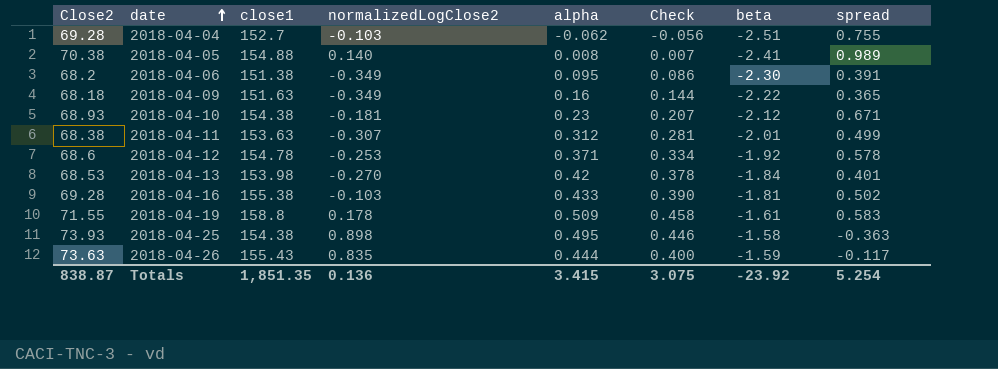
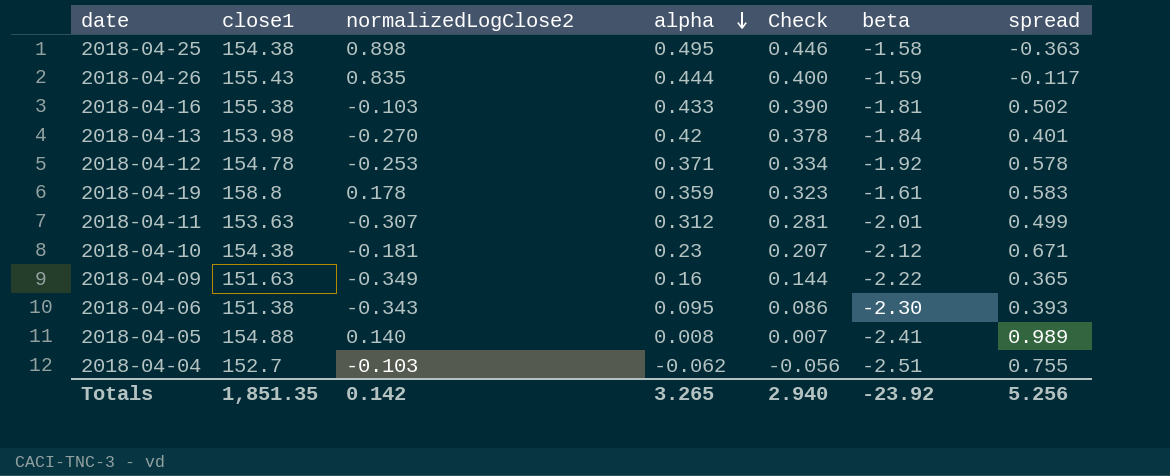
row order: date ascending -> alpha descending
column Close2 | position: 1 -> none
2018-04-19 | alpha: 0.509 -> 0.359
2018-04-19 | Check: 0.458 -> 0.323
2018-04-06 | normalizedLogClose2: -0.349 -> -0.343
2018-04-06 | spread: 0.391 -> 0.393
Totals | normalizedLogClose2: 0.136 -> 0.142
Totals | alpha: 3.415 -> 3.265
Totals | Check: 3.075 -> 2.940
Totals | spread: 5.254 -> 5.256

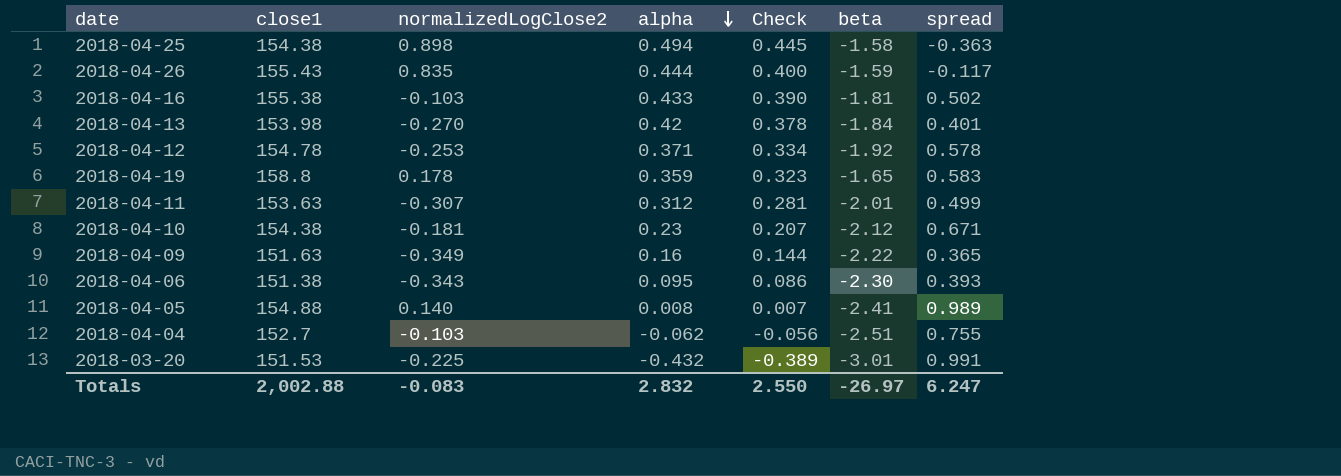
2018-04-25 | alpha: 0.495 -> 0.494
2018-04-25 | Check: 0.446 -> 0.445
2018-04-19 | beta: -1.61 -> -1.65
row 2018-03-20: none -> 151.53 | -0.225 | -0.432 | -0.389 | -3.01 | 0.991
Totals | close1: 1,851.35 -> 2,002.88
Totals | normalizedLogClose2: 0.142 -> -0.083
Totals | alpha: 3.265 -> 2.832
Totals | Check: 2.940 -> 2.550
Totals | beta: -23.92 -> -26.97
Totals | spread: 5.256 -> 6.247

